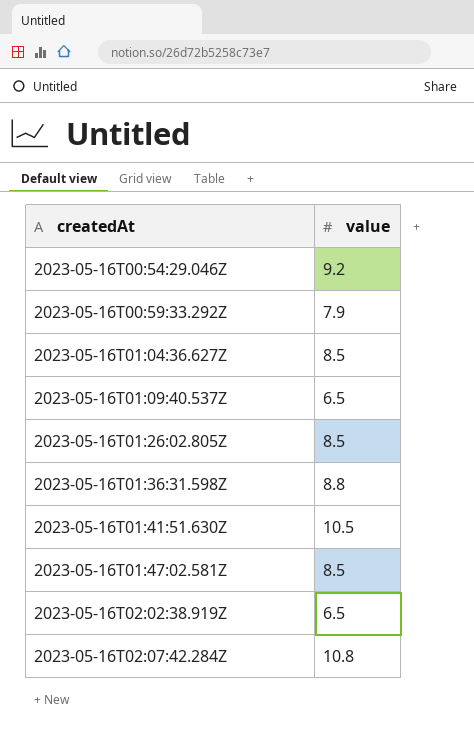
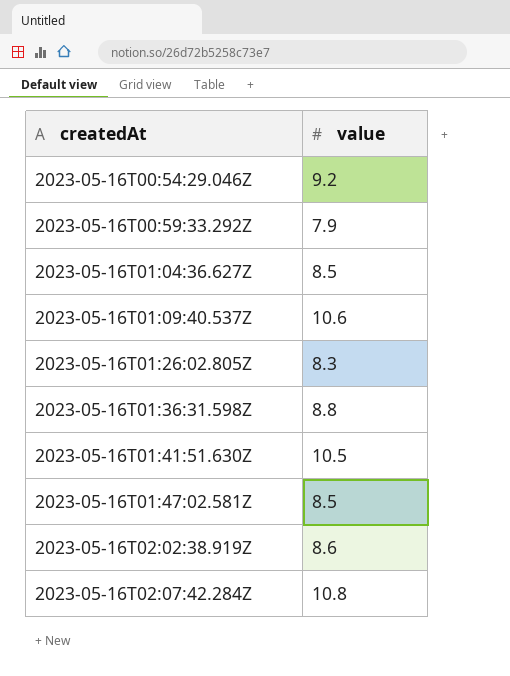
2023-05-16T01:09:40.537Z | value: 6.5 -> 10.6
2023-05-16T01:26:02.805Z | value: 8.5 -> 8.3
2023-05-16T02:02:38.919Z | value: 6.5 -> 8.6

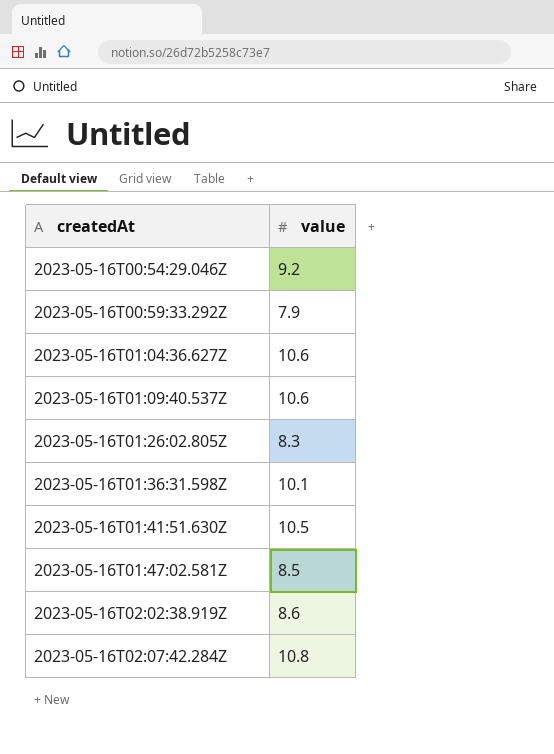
2023-05-16T01:04:36.627Z | value: 8.5 -> 10.6
2023-05-16T01:36:31.598Z | value: 8.8 -> 10.1

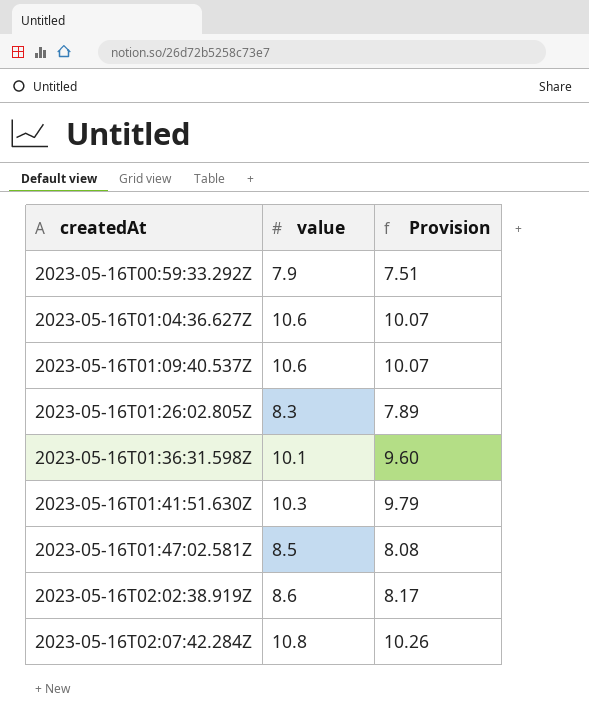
column Provision | formula: none -> [value] * 0.95
row 2023-05-16T00:54:29.046Z: 9.2 -> none
2023-05-16T01:41:51.630Z | value: 10.5 -> 10.3

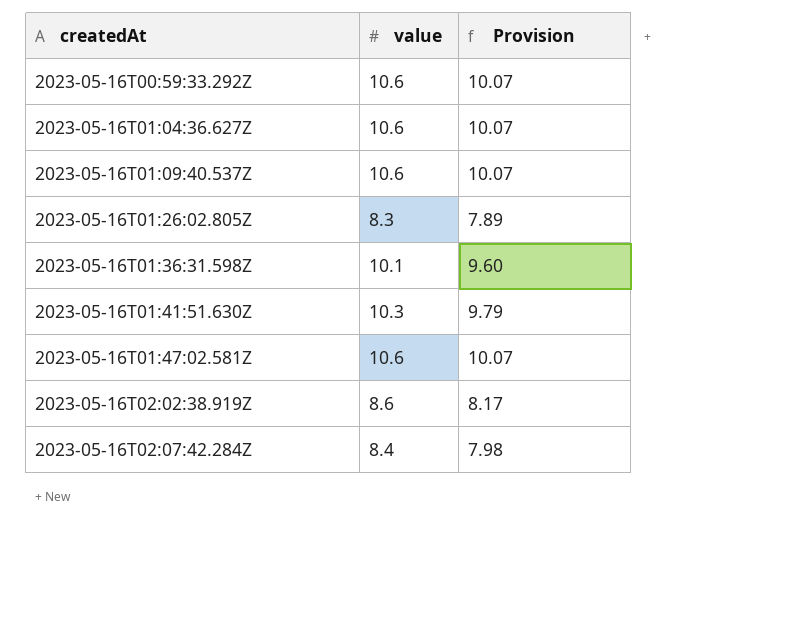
2023-05-16T00:59:33.292Z | value: 7.9 -> 10.6
2023-05-16T00:59:33.292Z | Provision: 7.51 -> 10.07
2023-05-16T01:47:02.581Z | value: 8.5 -> 10.6
2023-05-16T01:47:02.581Z | Provision: 8.08 -> 10.07
2023-05-16T02:07:42.284Z | value: 10.8 -> 8.4
2023-05-16T02:07:42.284Z | Provision: 10.26 -> 7.98

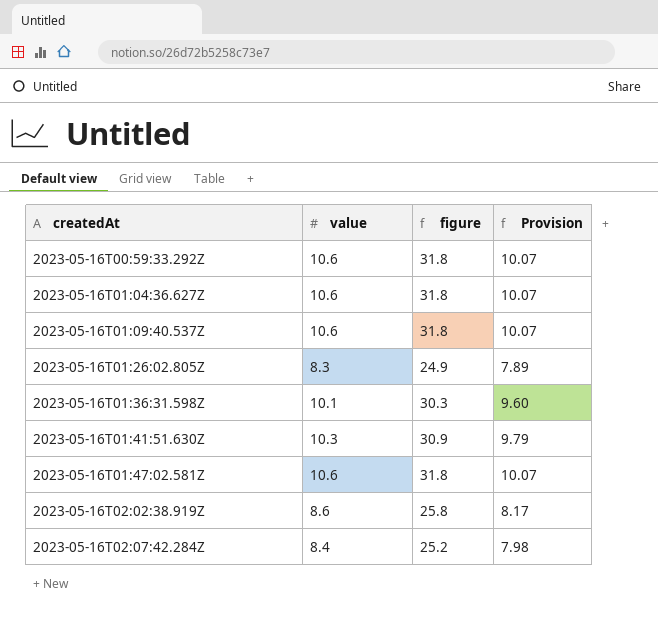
column figure | formula: none -> [value] * 3

